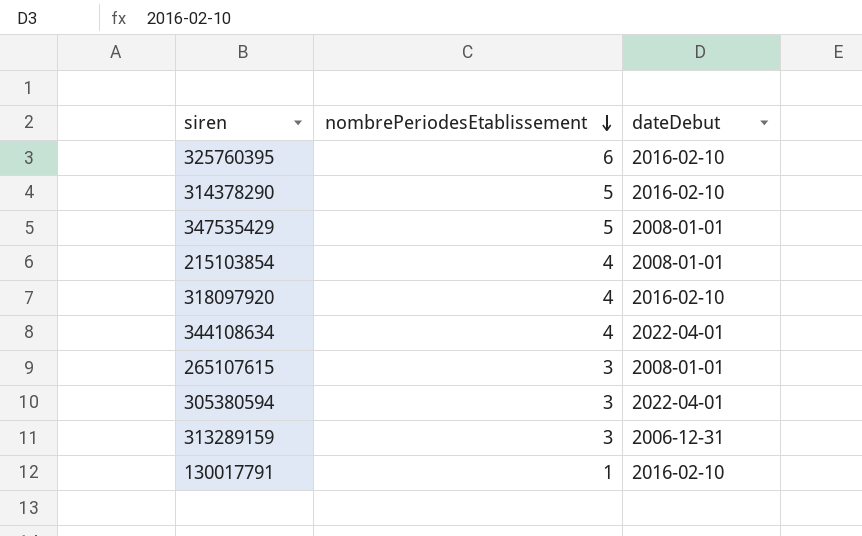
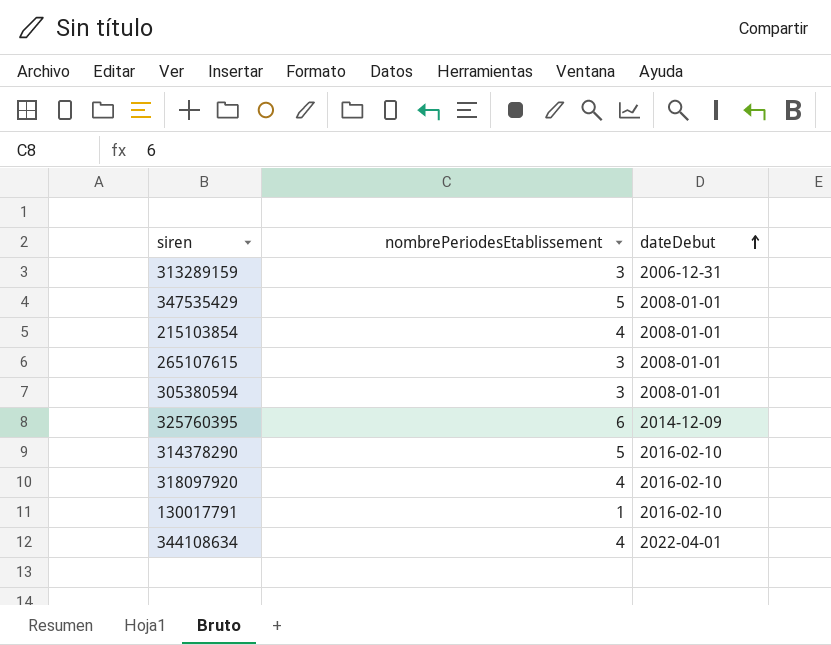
row order: nombrePeriodesEtablissement descending -> dateDebut ascending
305380594 | dateDebut: 2022-04-01 -> 2008-01-01
325760395 | dateDebut: 2016-02-10 -> 2014-12-09

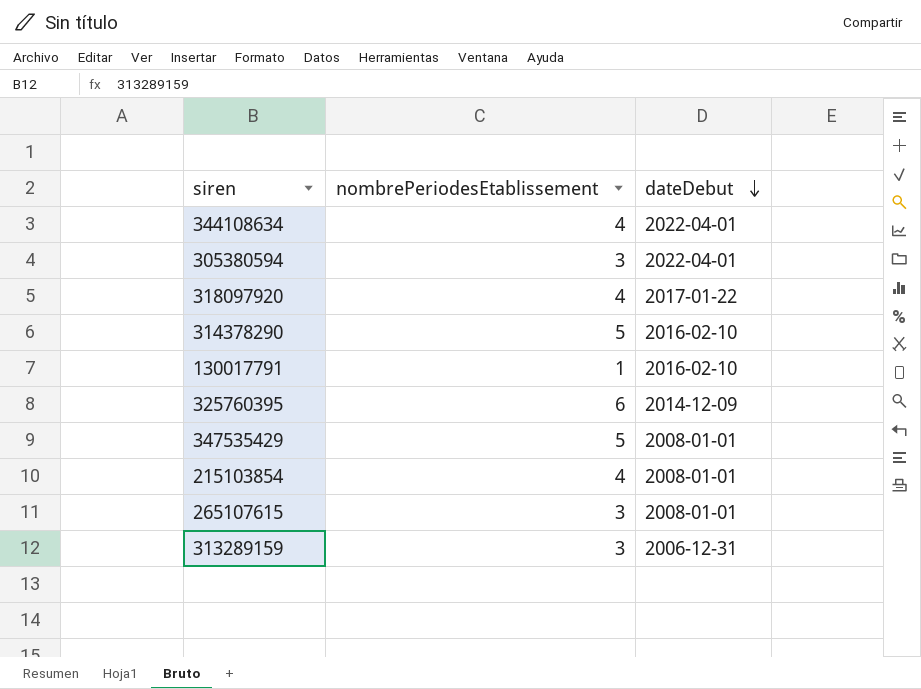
row order: dateDebut ascending -> dateDebut descending
305380594 | dateDebut: 2008-01-01 -> 2022-04-01
318097920 | dateDebut: 2016-02-10 -> 2017-01-22

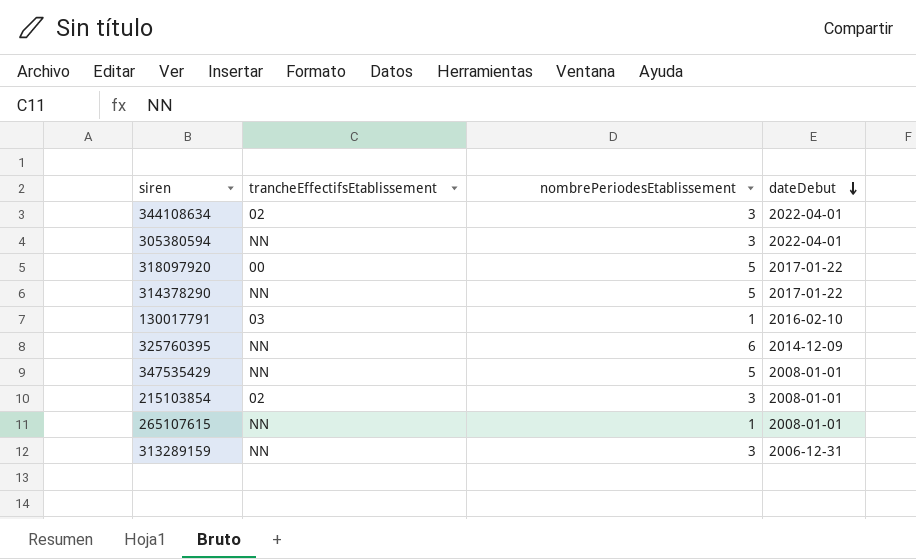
column trancheEffectifsEtablissement | position: none -> 2
344108634 | nombrePeriodesEtablissement: 4 -> 3
318097920 | nombrePeriodesEtablissement: 4 -> 5
314378290 | dateDebut: 2016-02-10 -> 2017-01-22
215103854 | nombrePeriodesEtablissement: 4 -> 3
265107615 | nombrePeriodesEtablissement: 3 -> 1

